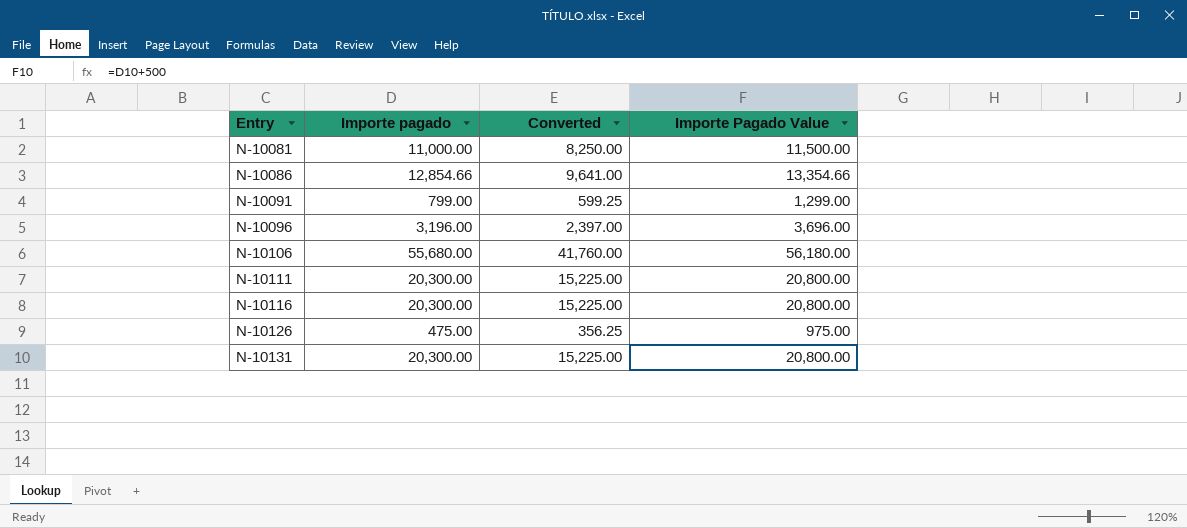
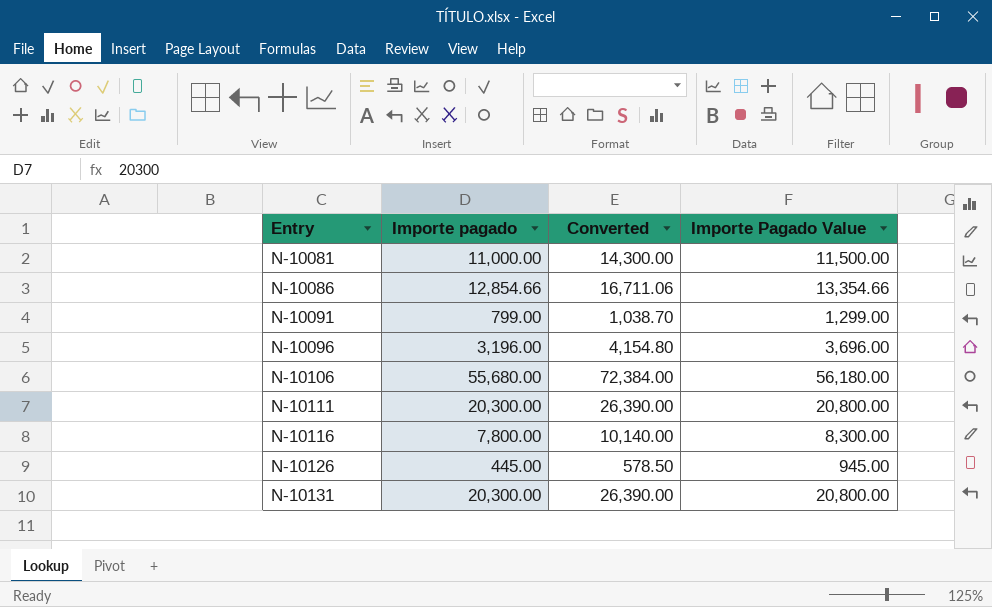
column Converted | formula: [Importe pagado] * 0.75 -> [Importe pagado] * 1.3
N-10116 | Importe pagado: 20,300.00 -> 7,800.00
N-10116 | Importe Pagado Value: 20,800.00 -> 8,300.00
N-10126 | Importe pagado: 475.00 -> 445.00
N-10126 | Importe Pagado Value: 975.00 -> 945.00

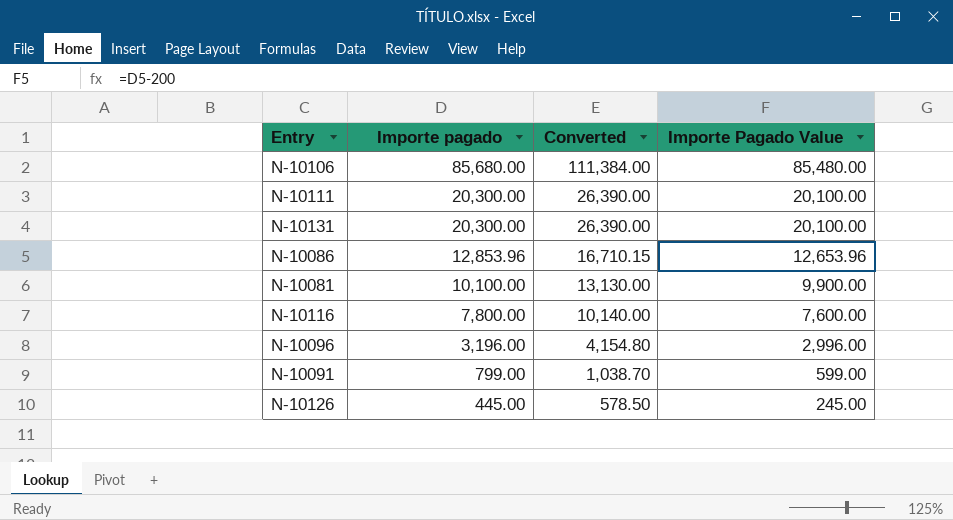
row order: Entry ascending -> Importe pagado descending
column Importe Pagado Value | formula: [Importe pagado] + 500 -> [Importe pagado] - 200
N-10106 | Importe pagado: 55,680.00 -> 85,680.00
N-10106 | Converted: 72,384.00 -> 111,384.00
N-10086 | Importe pagado: 12,854.66 -> 12,853.96
N-10086 | Converted: 16,711.06 -> 16,710.15
N-10081 | Importe pagado: 11,000.00 -> 10,100.00
N-10081 | Converted: 14,300.00 -> 13,130.00

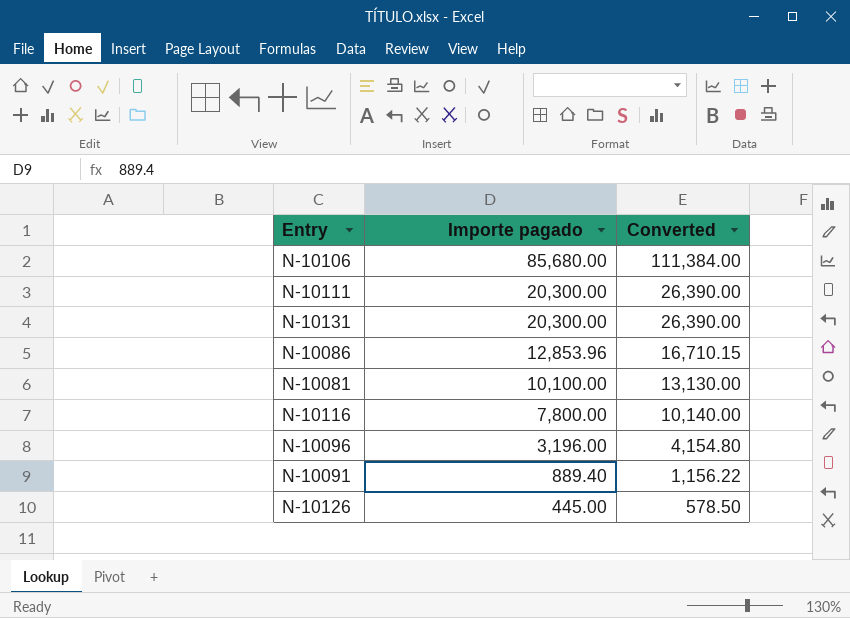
column Importe Pagado Value | formula: [Importe pagado] - 200 -> none
N-10091 | Importe pagado: 799.00 -> 889.40
N-10091 | Converted: 1,038.70 -> 1,156.22

